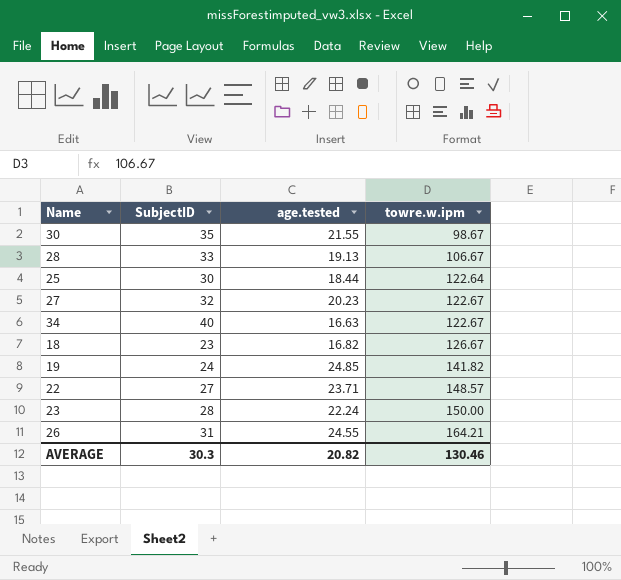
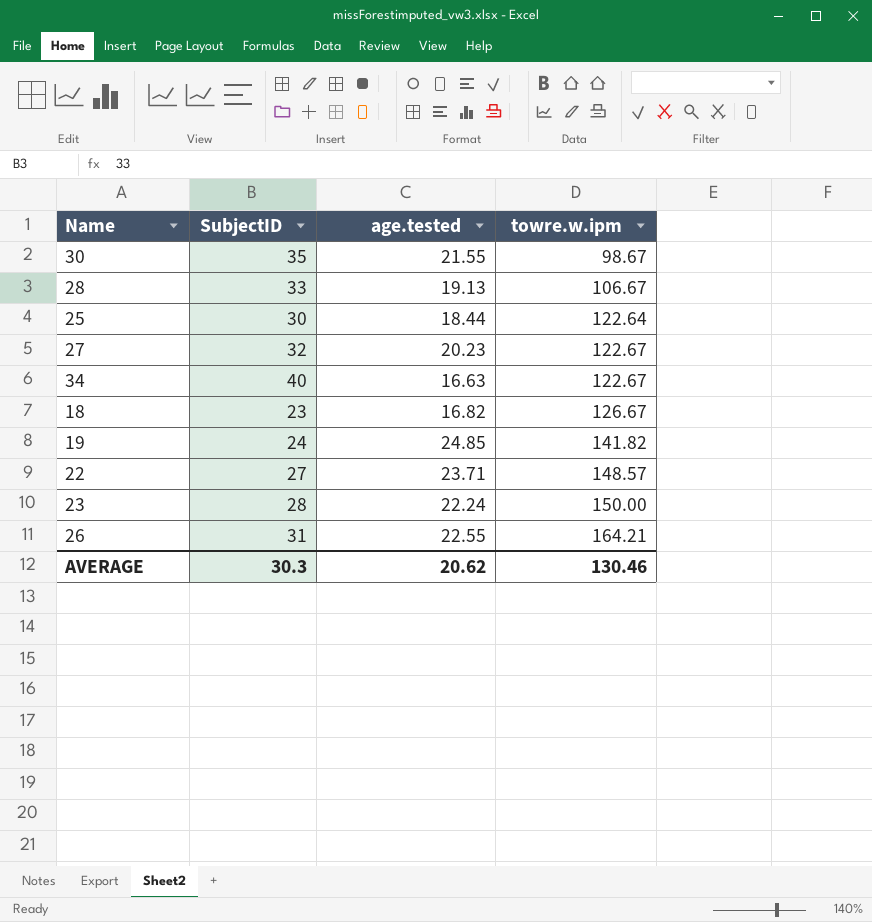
26 | age.tested: 24.55 -> 22.55
AVERAGE | age.tested: 20.82 -> 20.62

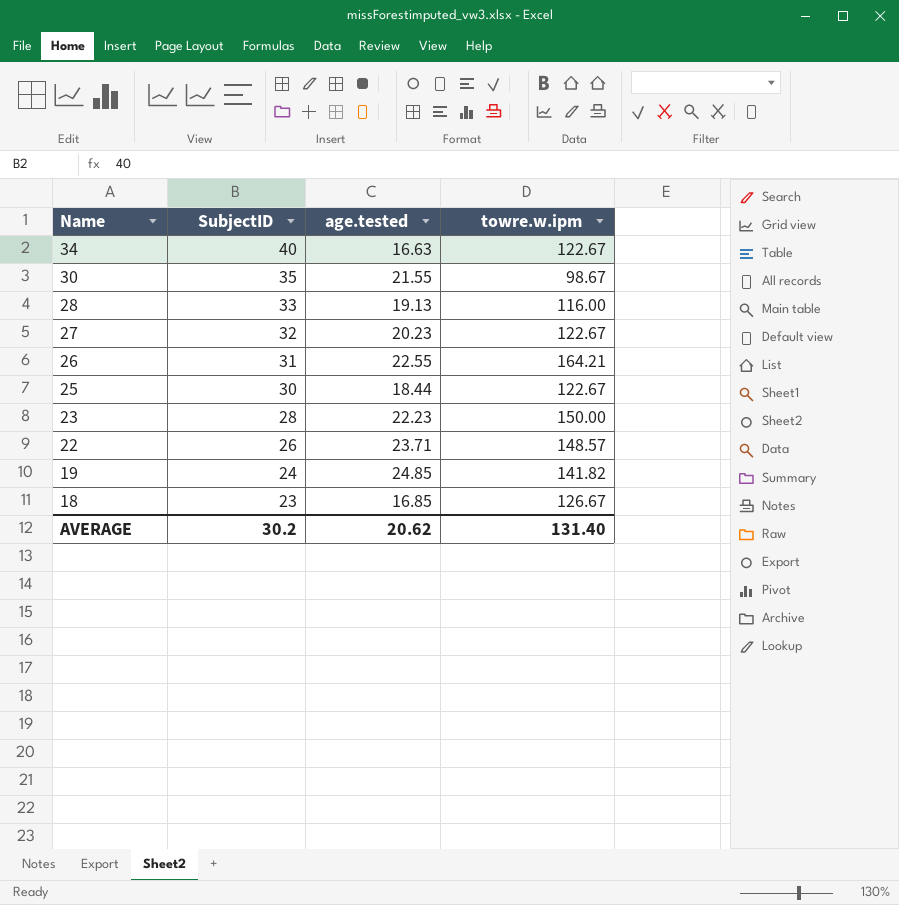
row order: towre.w.ipm ascending -> Name descending
28 | towre.w.ipm: 106.67 -> 116.00
25 | towre.w.ipm: 122.64 -> 122.67
23 | age.tested: 22.24 -> 22.23
22 | SubjectID: 27 -> 26
18 | age.tested: 16.82 -> 16.85
AVERAGE | SubjectID: 30.3 -> 30.2
AVERAGE | towre.w.ipm: 130.46 -> 131.40

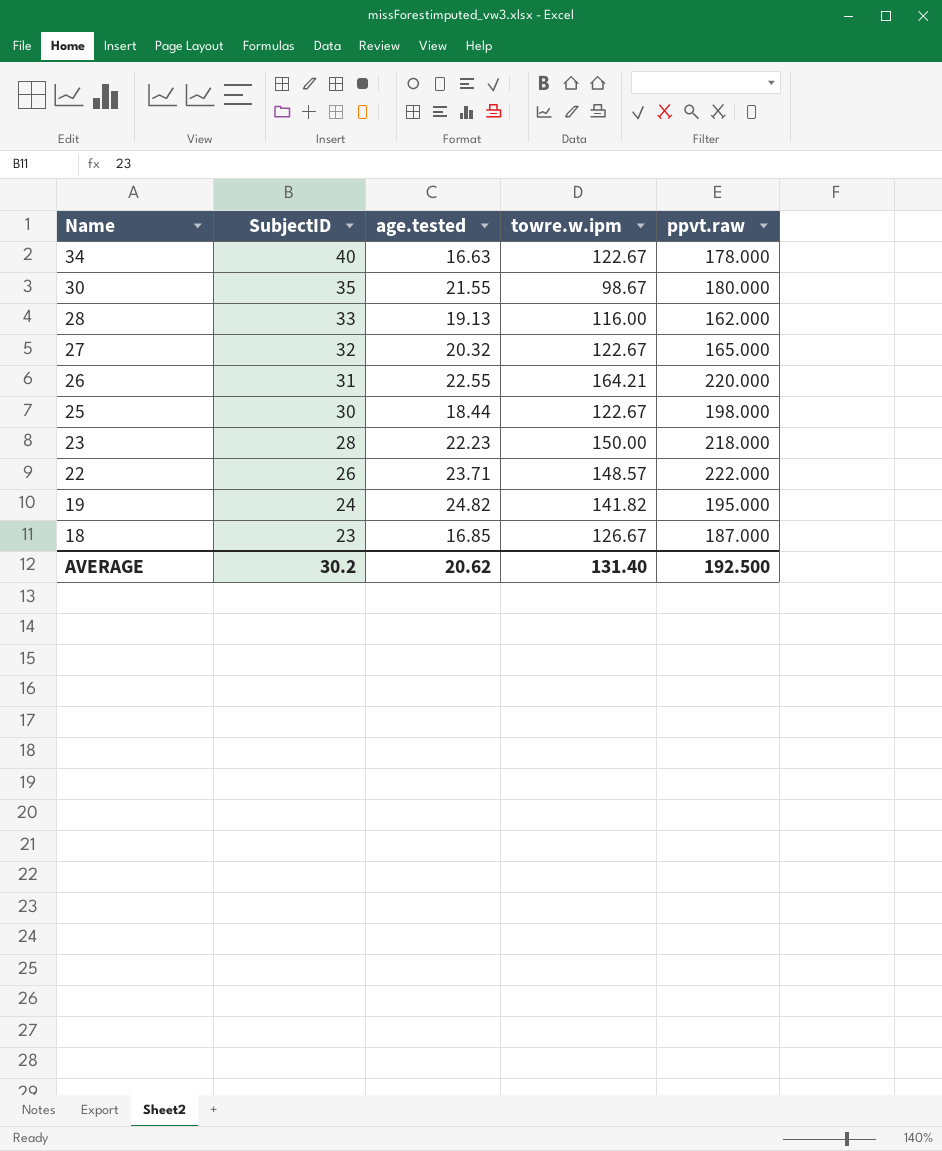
column ppvt.raw | position: none -> 5
27 | age.tested: 20.23 -> 20.32
19 | age.tested: 24.85 -> 24.82

